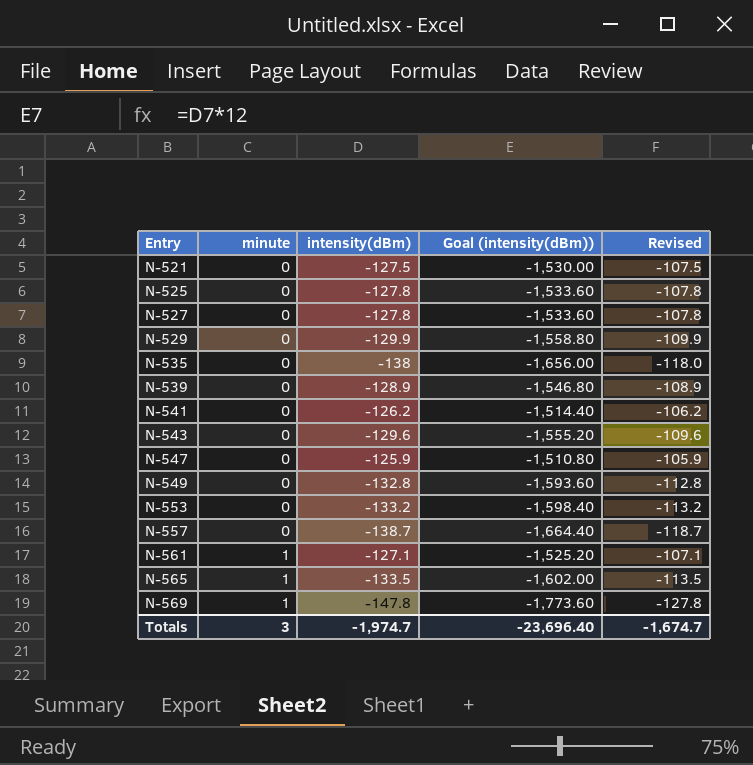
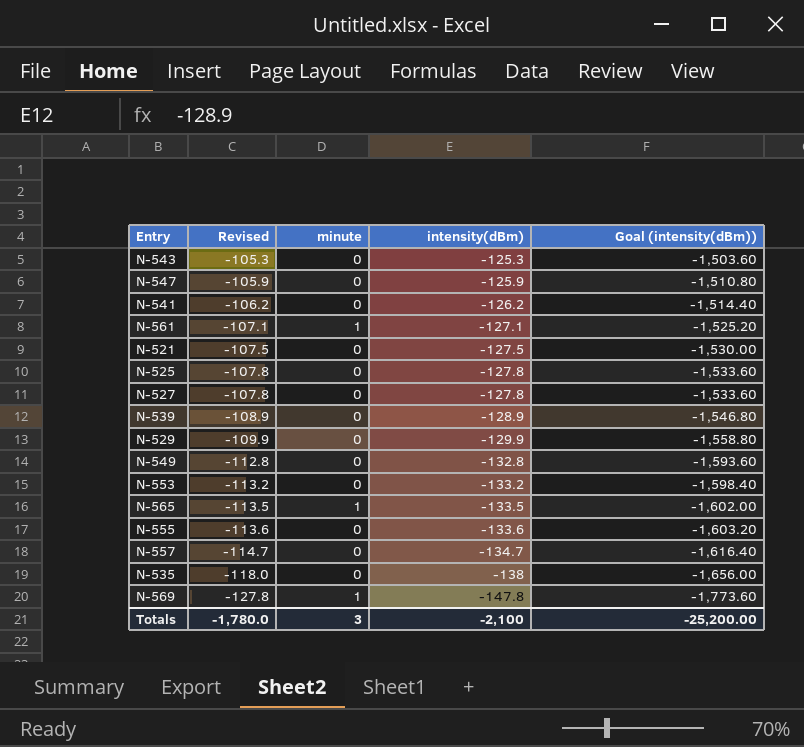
row order: Entry ascending -> Revised descending
column Revised | position: 5 -> 2
N-543 | Revised: -109.6 -> -105.3
N-543 | intensity(dBm): -129.6 -> -125.3
N-543 | Goal (intensity(dBm)): -1,555.20 -> -1,503.60
row N-555: none -> -113.6 | 0 | -133.6 | -1,603.20
N-557 | Revised: -118.7 -> -114.7
N-557 | intensity(dBm): -138.7 -> -134.7
N-557 | Goal (intensity(dBm)): -1,664.40 -> -1,616.40
Totals | Revised: -1,674.7 -> -1,780.0
Totals | intensity(dBm): -1,974.7 -> -2,100
Totals | Goal (intensity(dBm)): -23,696.40 -> -25,200.00

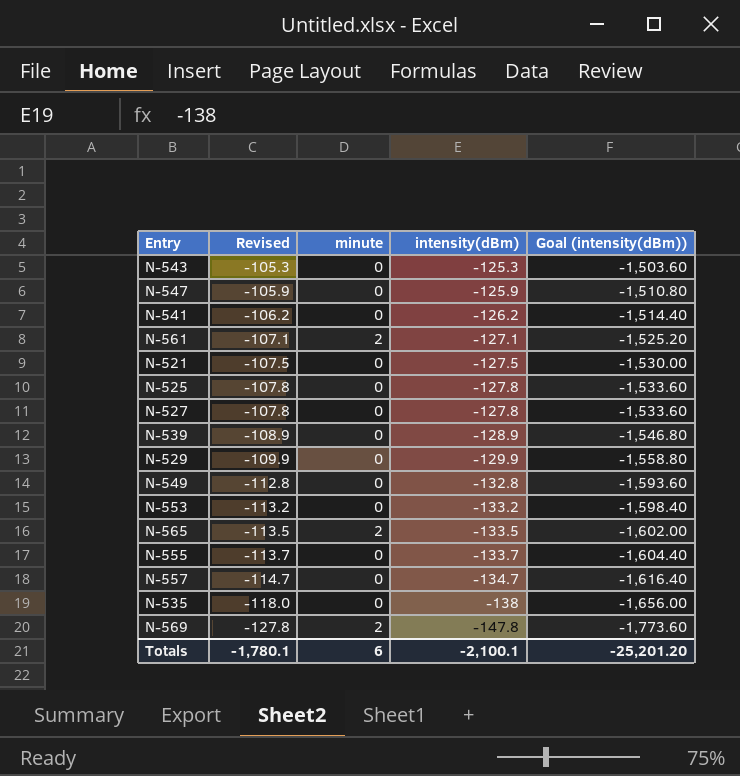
N-561 | minute: 1 -> 2
N-565 | minute: 1 -> 2
N-555 | Revised: -113.6 -> -113.7
N-555 | intensity(dBm): -133.6 -> -133.7
N-555 | Goal (intensity(dBm)): -1,603.20 -> -1,604.40
N-569 | minute: 1 -> 2
Totals | Revised: -1,780.0 -> -1,780.1
Totals | minute: 3 -> 6
Totals | intensity(dBm): -2,100 -> -2,100.1
Totals | Goal (intensity(dBm)): -25,200.00 -> -25,201.20

